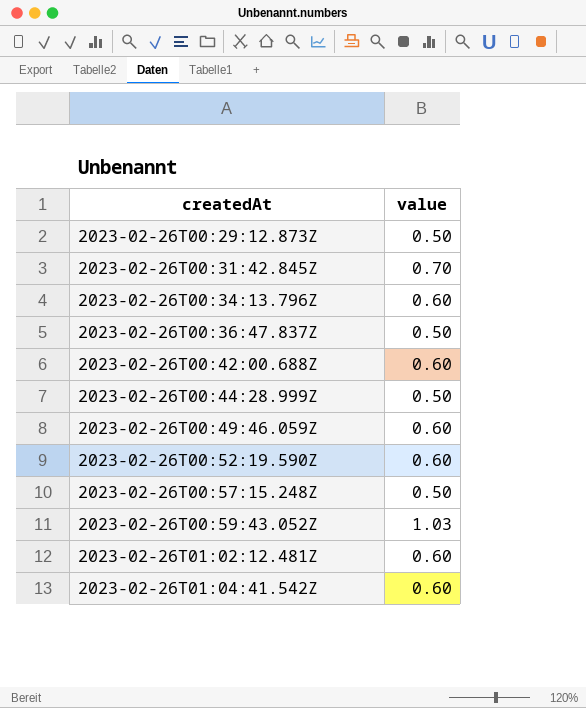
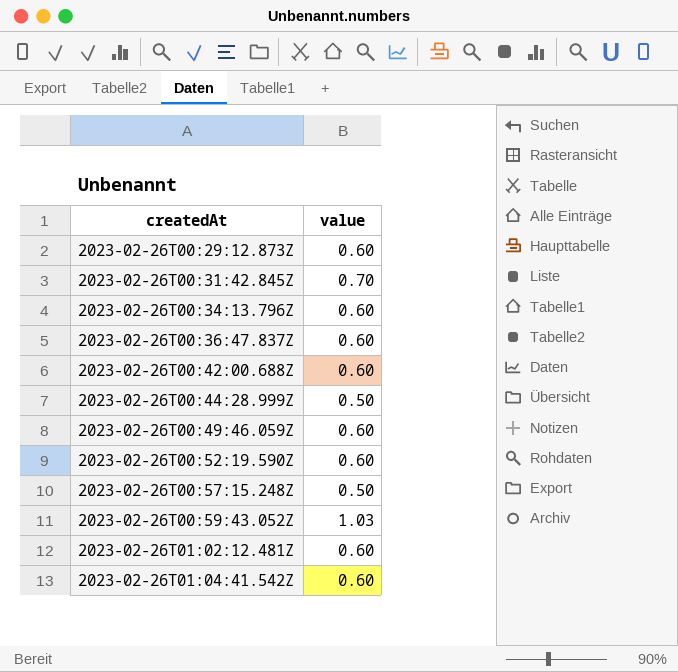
2023-02-26T00:29:12.873Z | value: 0.50 -> 0.60
2023-02-26T00:36:47.837Z | value: 0.50 -> 0.60

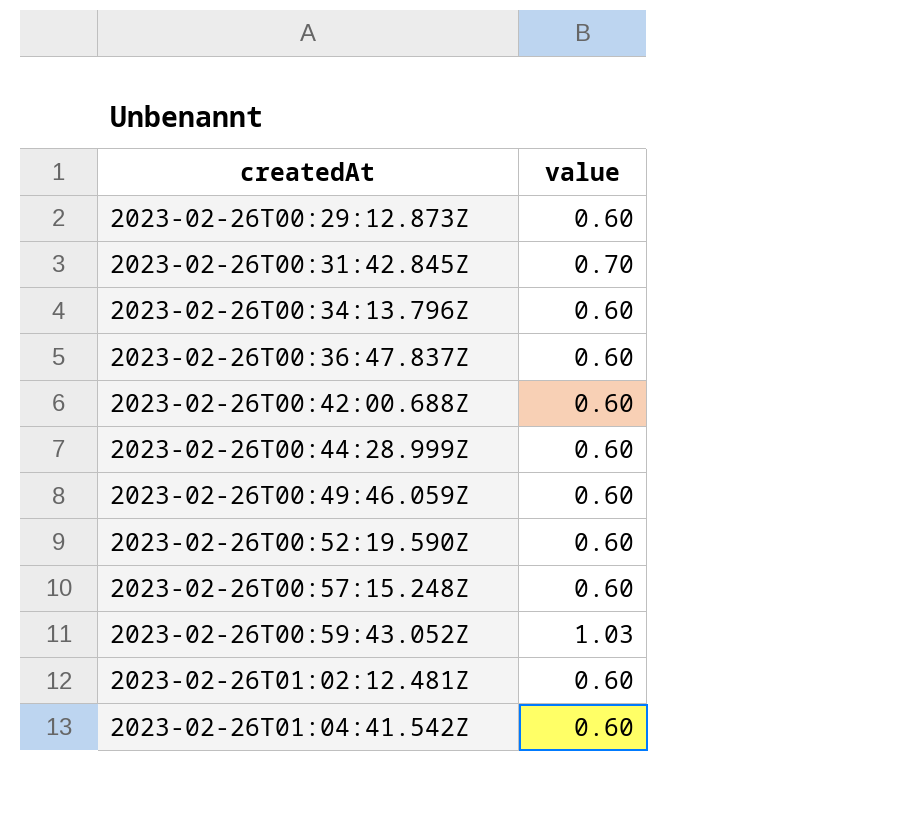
2023-02-26T00:44:28.999Z | value: 0.50 -> 0.60
2023-02-26T00:57:15.248Z | value: 0.50 -> 0.60

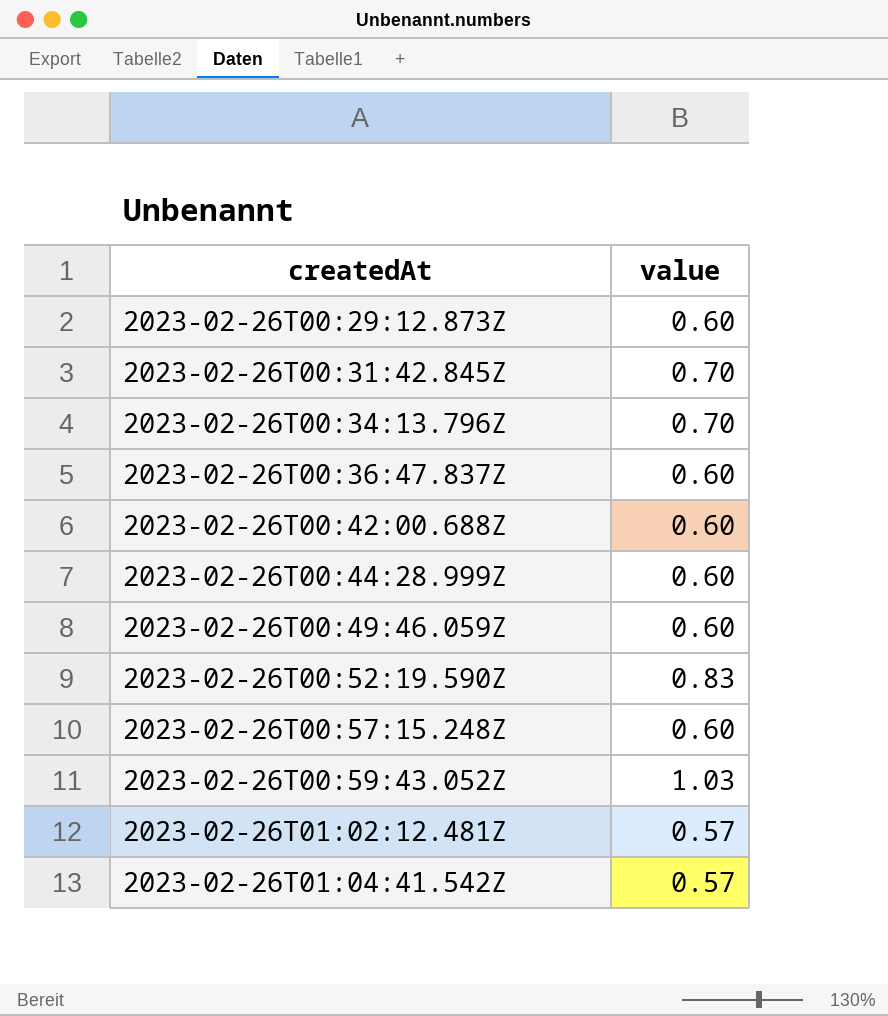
2023-02-26T00:34:13.796Z | value: 0.60 -> 0.70
2023-02-26T00:52:19.590Z | value: 0.60 -> 0.83
2023-02-26T01:02:12.481Z | value: 0.60 -> 0.57
2023-02-26T01:04:41.542Z | value: 0.60 -> 0.57

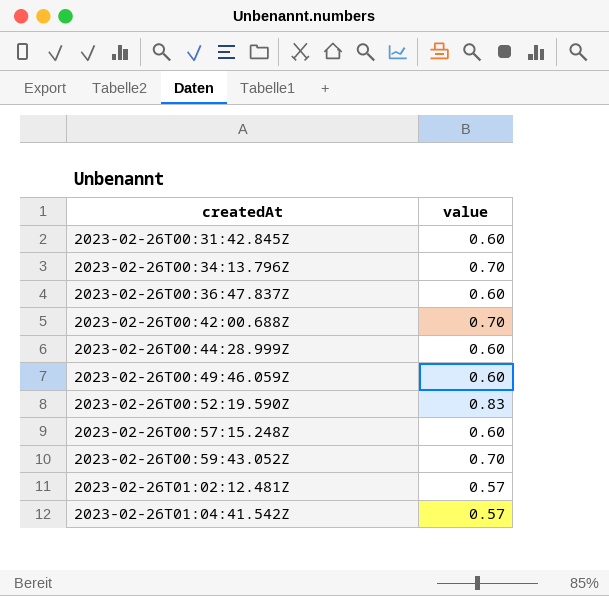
row 2023-02-26T00:29:12.873Z: 0.60 -> none
2023-02-26T00:31:42.845Z | value: 0.70 -> 0.60
2023-02-26T00:42:00.688Z | value: 0.60 -> 0.70
2023-02-26T00:59:43.052Z | value: 1.03 -> 0.70

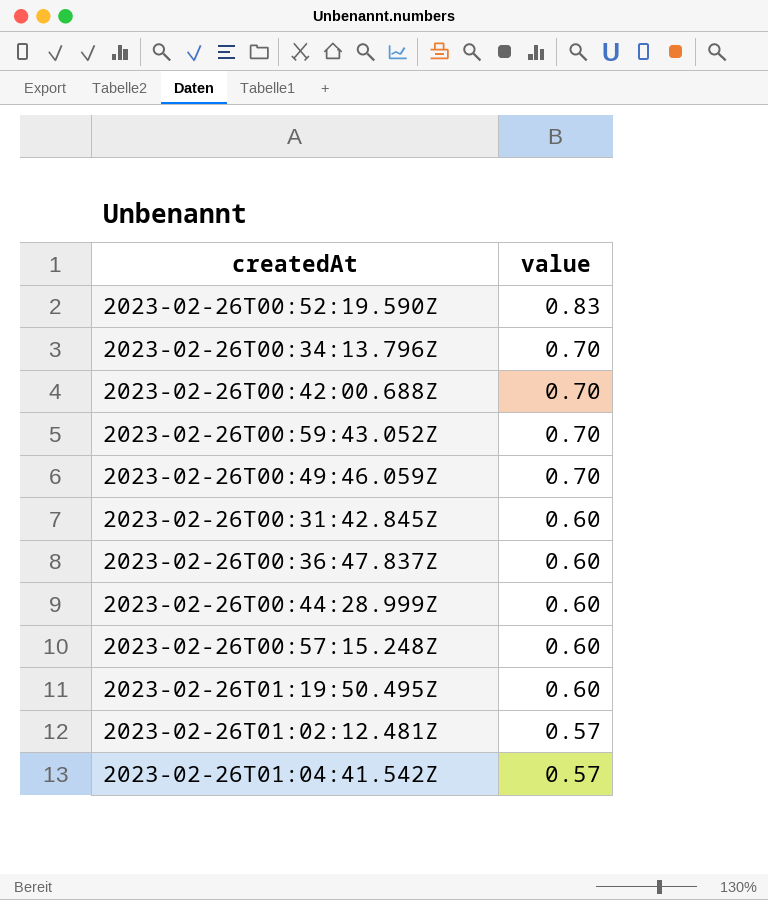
row order: createdAt ascending -> value descending
2023-02-26T00:49:46.059Z | value: 0.60 -> 0.70
row 2023-02-26T01:19:50.495Z: none -> 0.60

